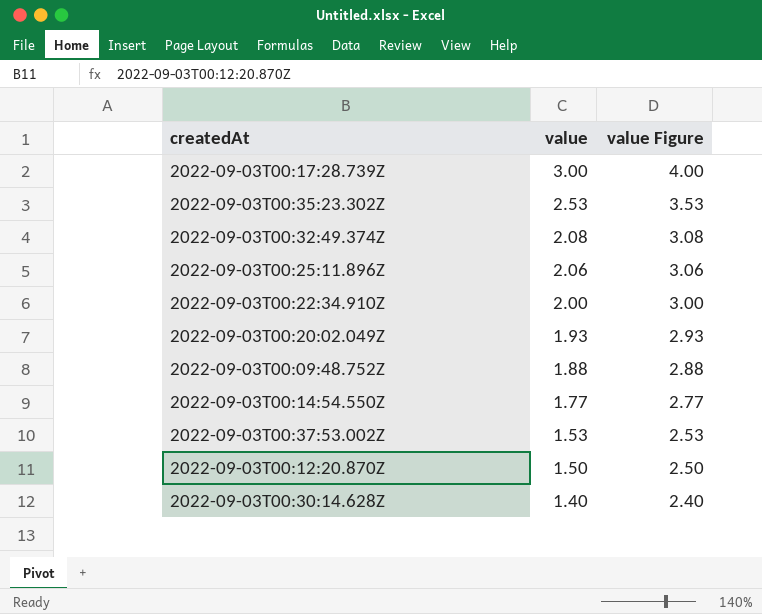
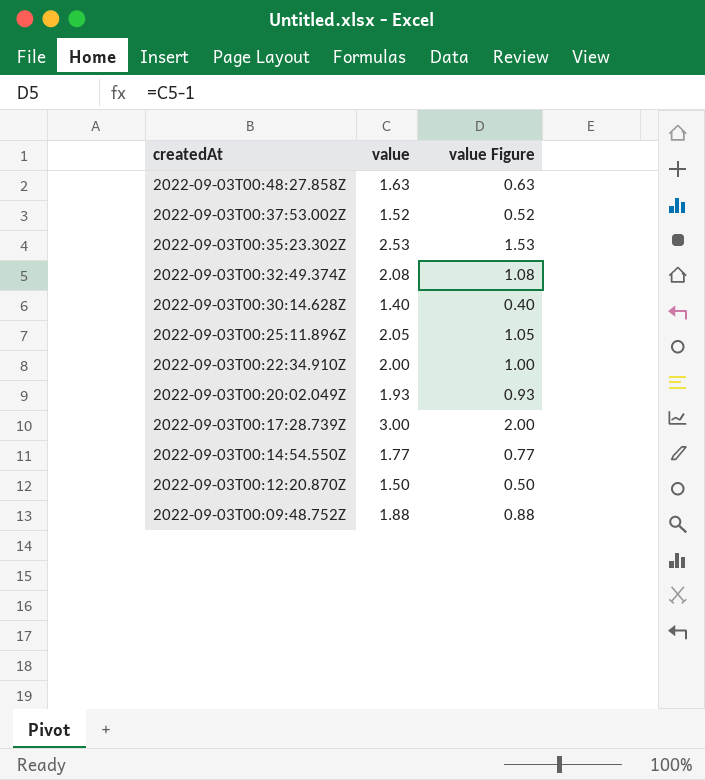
row order: value descending -> createdAt descending
column value Figure | formula: [value] + 1 -> [value] - 1
row 2022-09-03T00:48:27.858Z: none -> 1.63 | 0.63
2022-09-03T00:37:53.002Z | value: 1.53 -> 1.52
2022-09-03T00:25:11.896Z | value: 2.06 -> 2.05

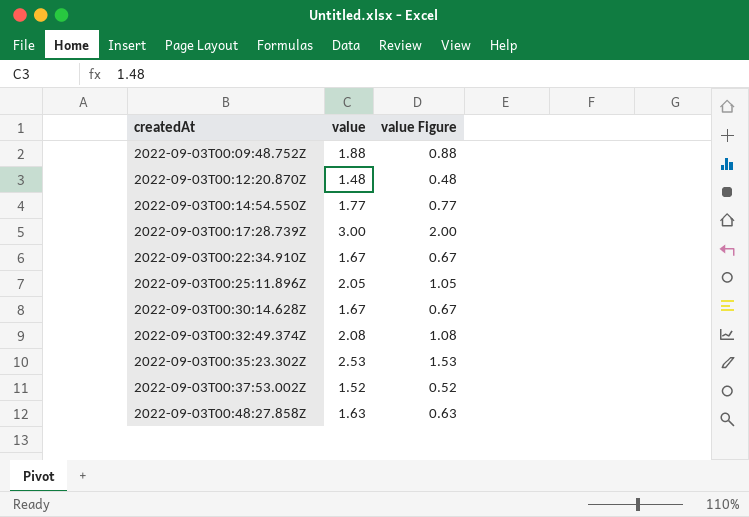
row order: createdAt descending -> createdAt ascending
row 2022-09-03T00:20:02.049Z: 1.93 | 0.93 -> none
2022-09-03T00:12:20.870Z | value: 1.50 -> 1.48
2022-09-03T00:12:20.870Z | value Figure: 0.50 -> 0.48
2022-09-03T00:22:34.910Z | value: 2.00 -> 1.67
2022-09-03T00:22:34.910Z | value Figure: 1.00 -> 0.67
2022-09-03T00:30:14.628Z | value: 1.40 -> 1.67
2022-09-03T00:30:14.628Z | value Figure: 0.40 -> 0.67

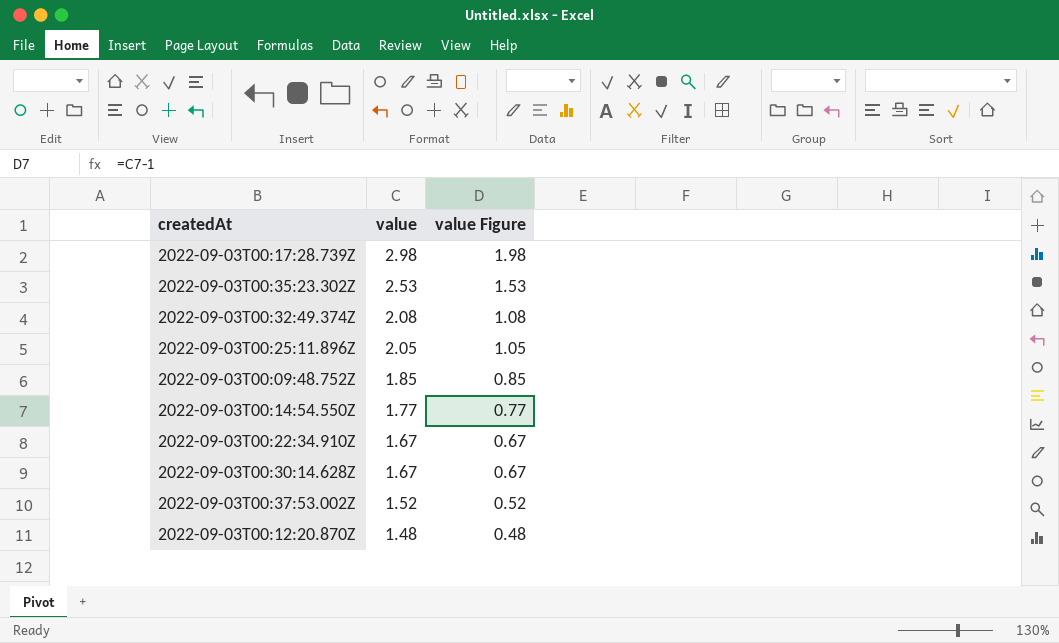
row order: createdAt ascending -> value descending
row 2022-09-03T00:48:27.858Z: 1.63 | 0.63 -> none
2022-09-03T00:17:28.739Z | value: 3.00 -> 2.98
2022-09-03T00:17:28.739Z | value Figure: 2.00 -> 1.98
2022-09-03T00:09:48.752Z | value: 1.88 -> 1.85
2022-09-03T00:09:48.752Z | value Figure: 0.88 -> 0.85

